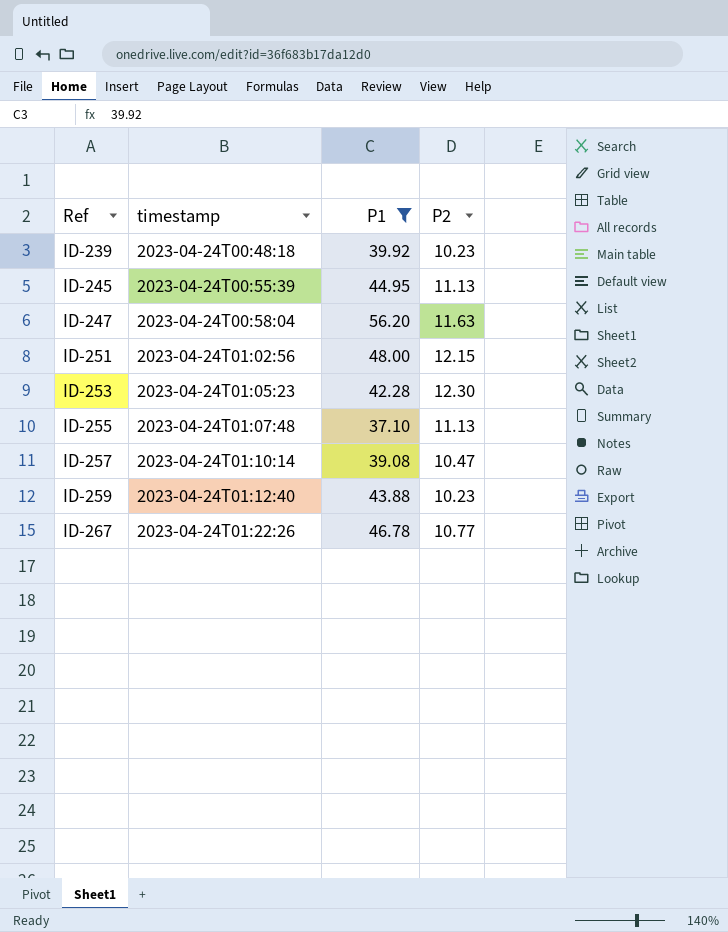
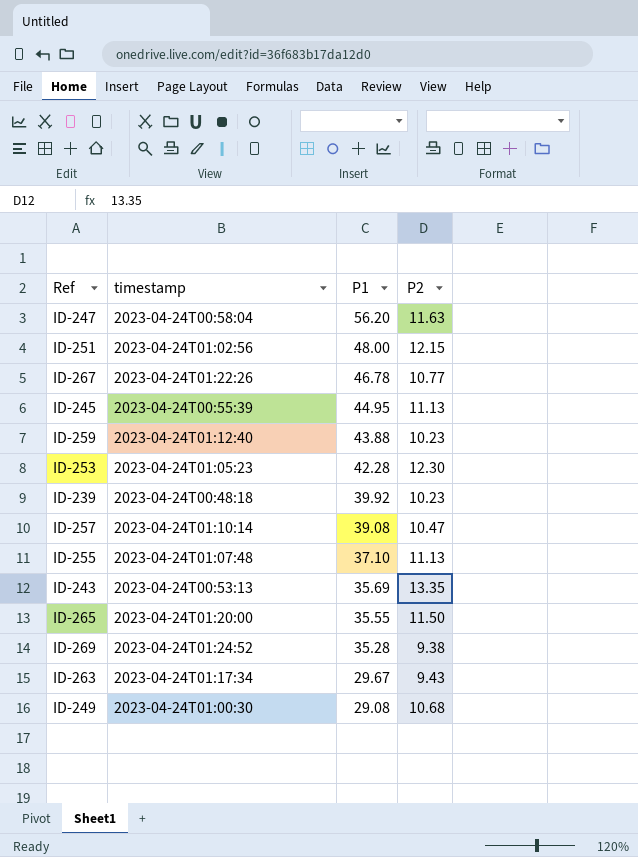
filter: P1 >= 37.10 -> none
row order: Ref ascending -> P1 descending

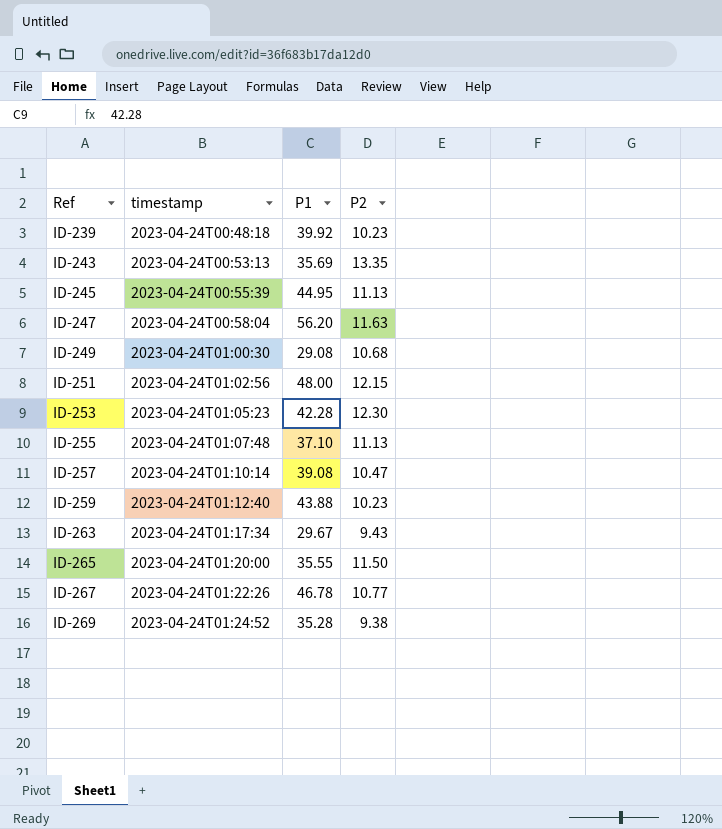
row order: P1 descending -> Ref ascending

